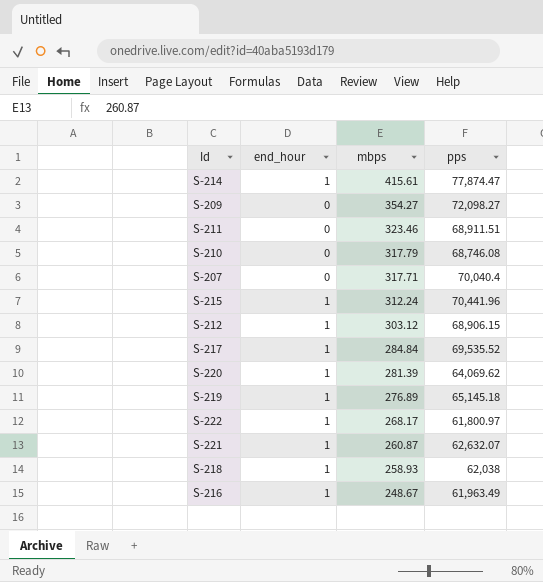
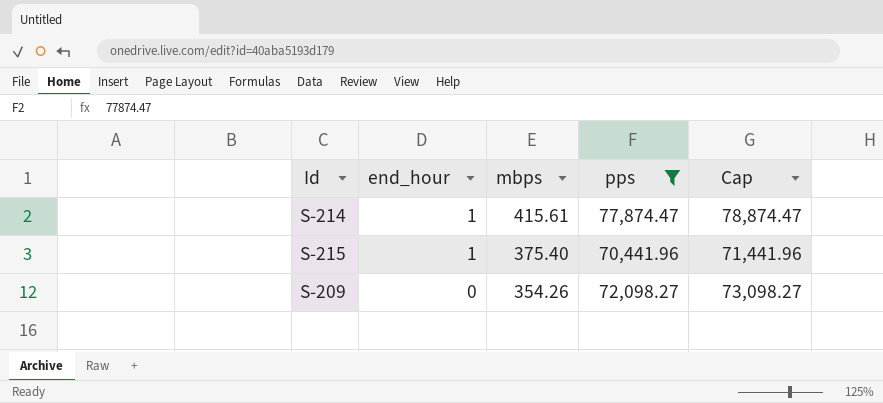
filter: none -> pps >= 70,441.96
row order: mbps descending -> end_hour descending
column Cap | formula: none -> [pps] + 1000
S-215 | mbps: 312.24 -> 375.40
S-209 | mbps: 354.27 -> 354.26

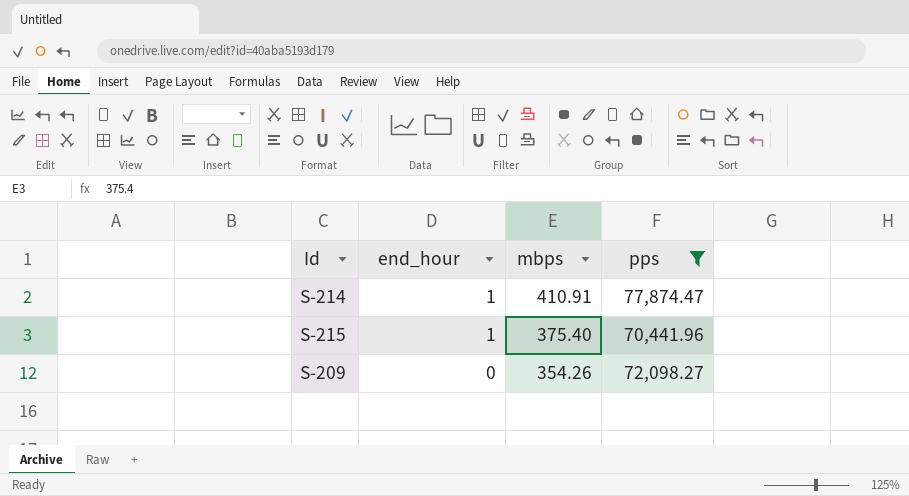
column Cap | formula: [pps] + 1000 -> none
S-214 | mbps: 415.61 -> 410.91

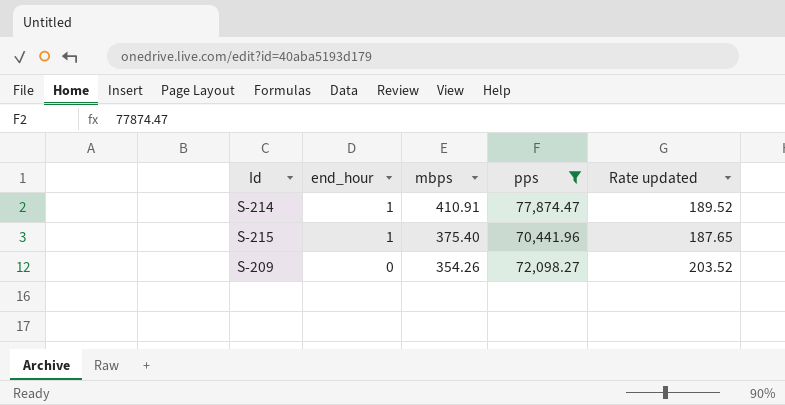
column Rate updated | formula: none -> [pps] / [mbps]

